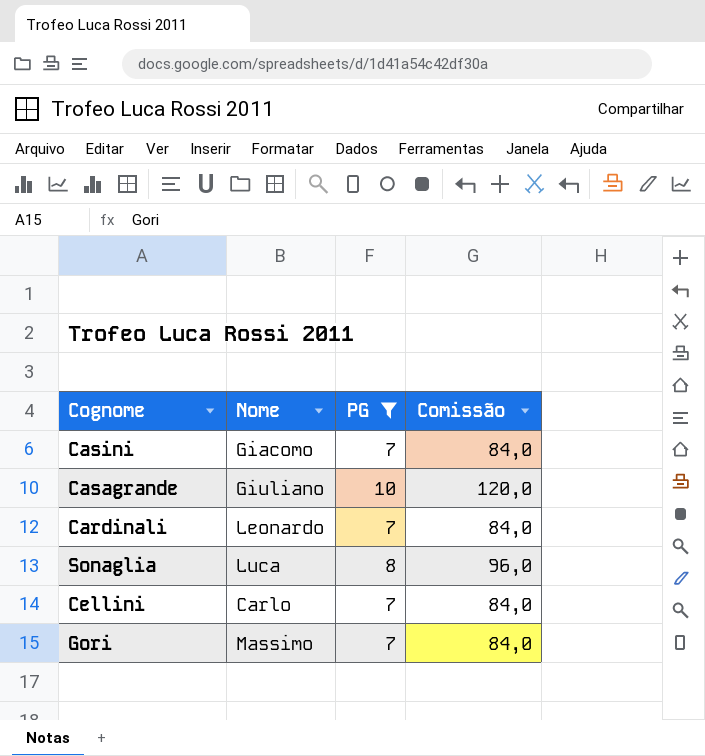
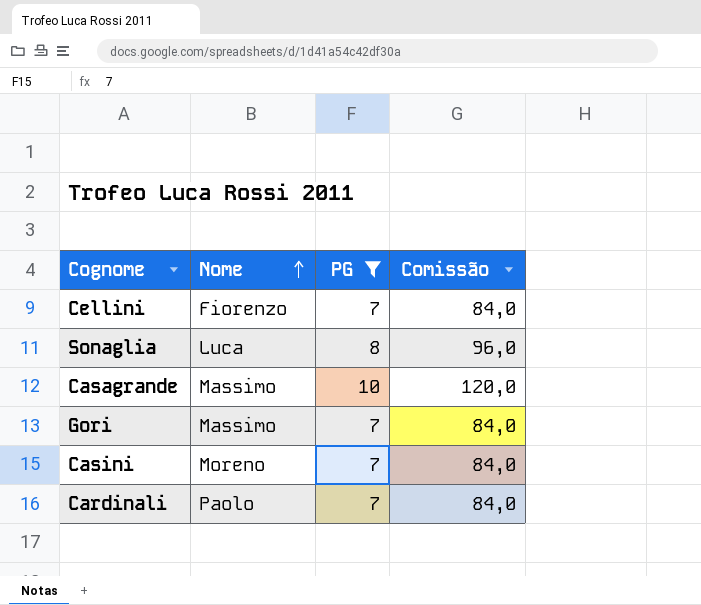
row order: none -> Nome ascending
Cellini | Nome: Carlo -> Fiorenzo
Casagrande | Nome: Giuliano -> Massimo
Casini | Nome: Giacomo -> Moreno
Cardinali | Nome: Leonardo -> Paolo

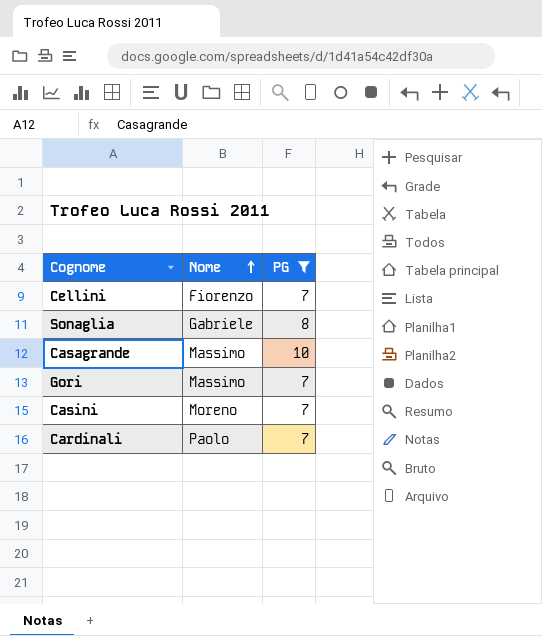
column Comissão | formula: [PG] * 12 -> none
Sonaglia | Nome: Luca -> Gabriele

